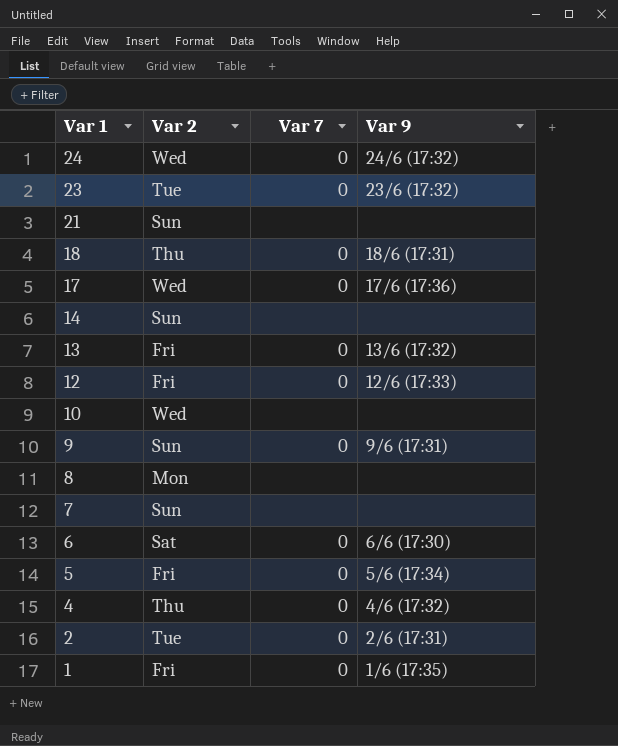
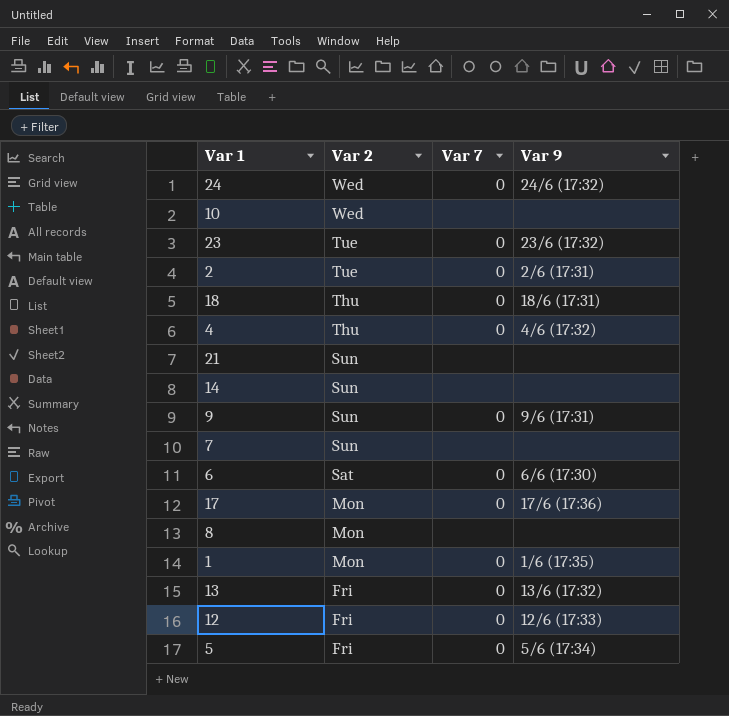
row order: Var 1 descending -> Var 2 descending
17 | Var 2: Wed -> Mon
1 | Var 2: Fri -> Mon

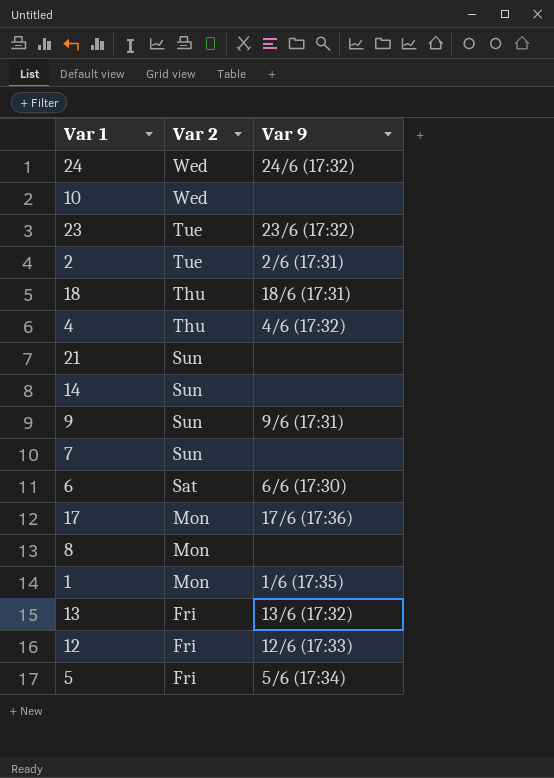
column Var 7 | position: 3 -> none

